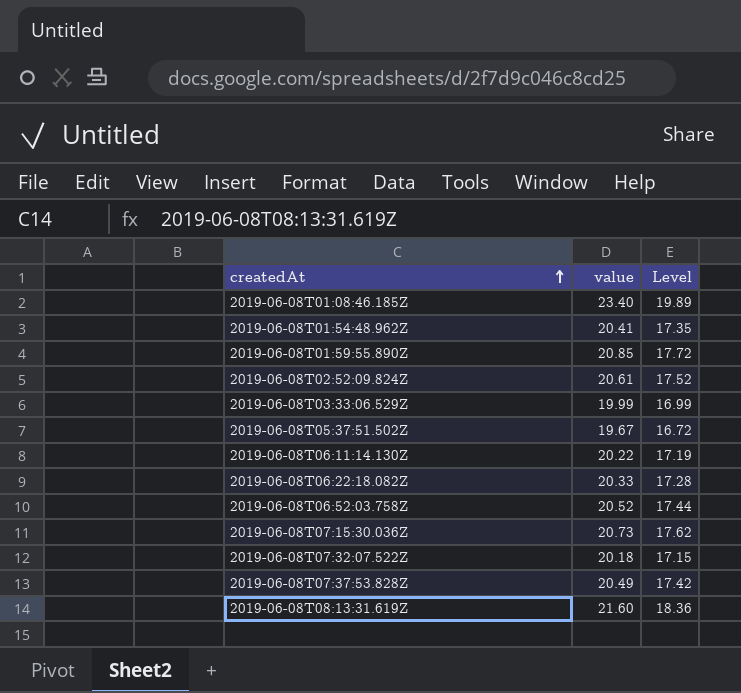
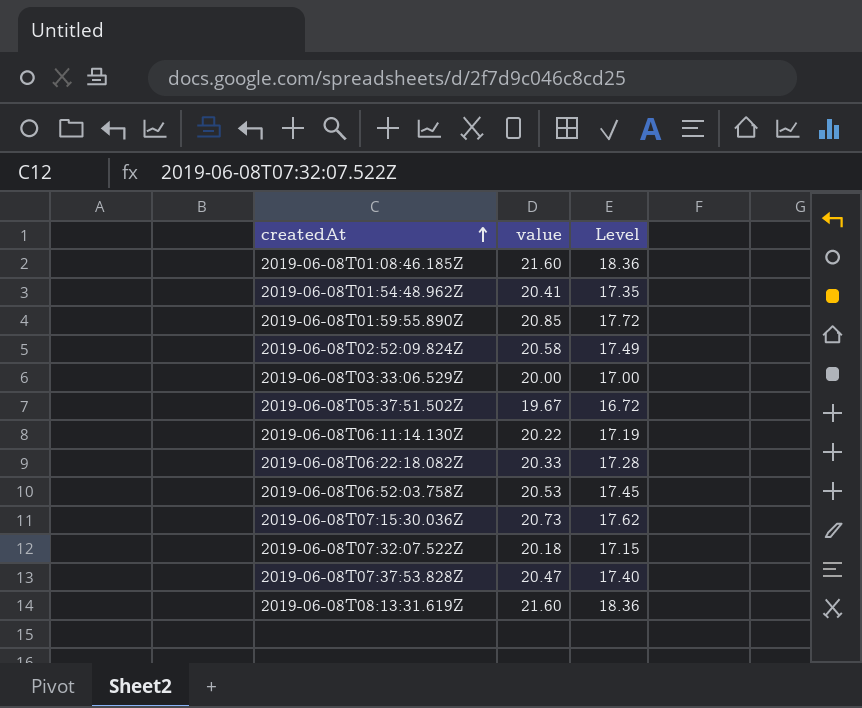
2019-06-08T01:08:46.185Z | value: 23.40 -> 21.60
2019-06-08T01:08:46.185Z | Level: 19.89 -> 18.36
2019-06-08T02:52:09.824Z | value: 20.61 -> 20.58
2019-06-08T02:52:09.824Z | Level: 17.52 -> 17.49
2019-06-08T03:33:06.529Z | value: 19.99 -> 20.00
2019-06-08T03:33:06.529Z | Level: 16.99 -> 17.00
2019-06-08T06:52:03.758Z | value: 20.52 -> 20.53
2019-06-08T06:52:03.758Z | Level: 17.44 -> 17.45
2019-06-08T07:37:53.828Z | value: 20.49 -> 20.47
2019-06-08T07:37:53.828Z | Level: 17.42 -> 17.40

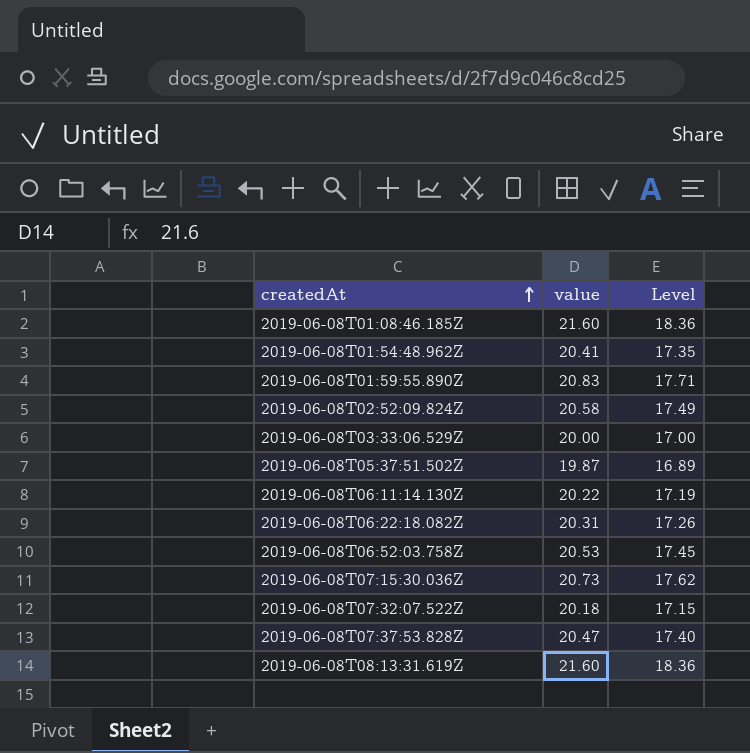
2019-06-08T01:59:55.890Z | value: 20.85 -> 20.83
2019-06-08T01:59:55.890Z | Level: 17.72 -> 17.71
2019-06-08T05:37:51.502Z | value: 19.67 -> 19.87
2019-06-08T05:37:51.502Z | Level: 16.72 -> 16.89
2019-06-08T06:22:18.082Z | value: 20.33 -> 20.31
2019-06-08T06:22:18.082Z | Level: 17.28 -> 17.26

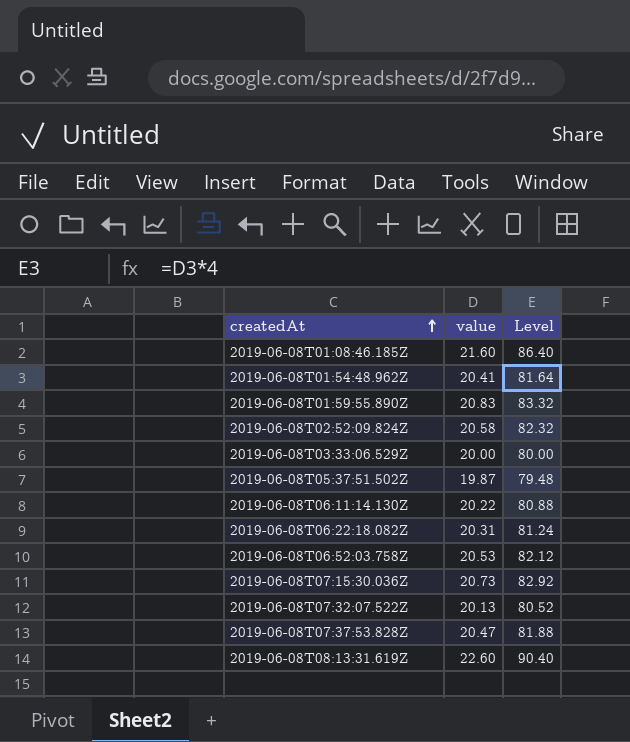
column Level | formula: [value] * 0.85 -> [value] * 4
2019-06-08T07:32:07.522Z | value: 20.18 -> 20.13
2019-06-08T08:13:31.619Z | value: 21.60 -> 22.60

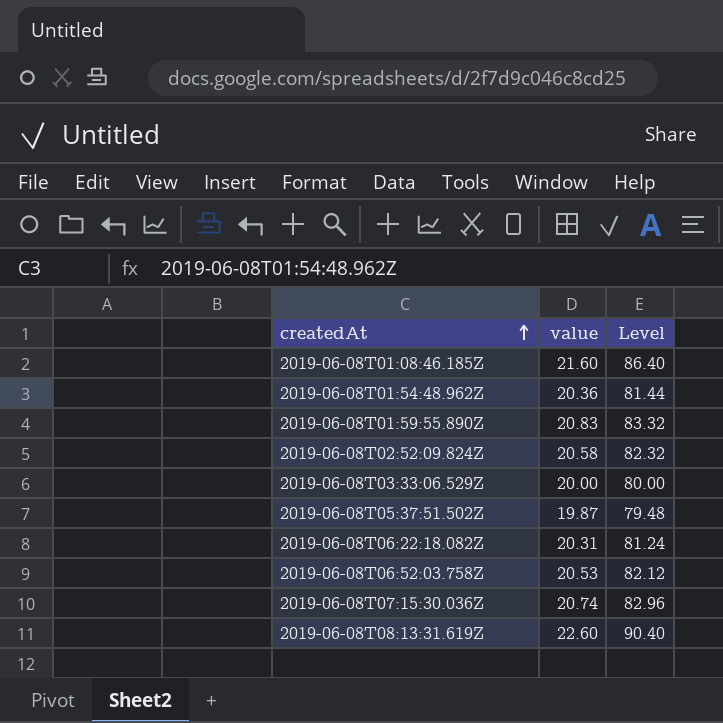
row 2019-06-08T06:11:14.130Z: 20.22 | 80.88 -> none
row 2019-06-08T07:32:07.522Z: 20.13 | 80.52 -> none
row 2019-06-08T07:37:53.828Z: 20.47 | 81.88 -> none
2019-06-08T01:54:48.962Z | value: 20.41 -> 20.36
2019-06-08T01:54:48.962Z | Level: 81.64 -> 81.44
2019-06-08T07:15:30.036Z | value: 20.73 -> 20.74
2019-06-08T07:15:30.036Z | Level: 82.92 -> 82.96

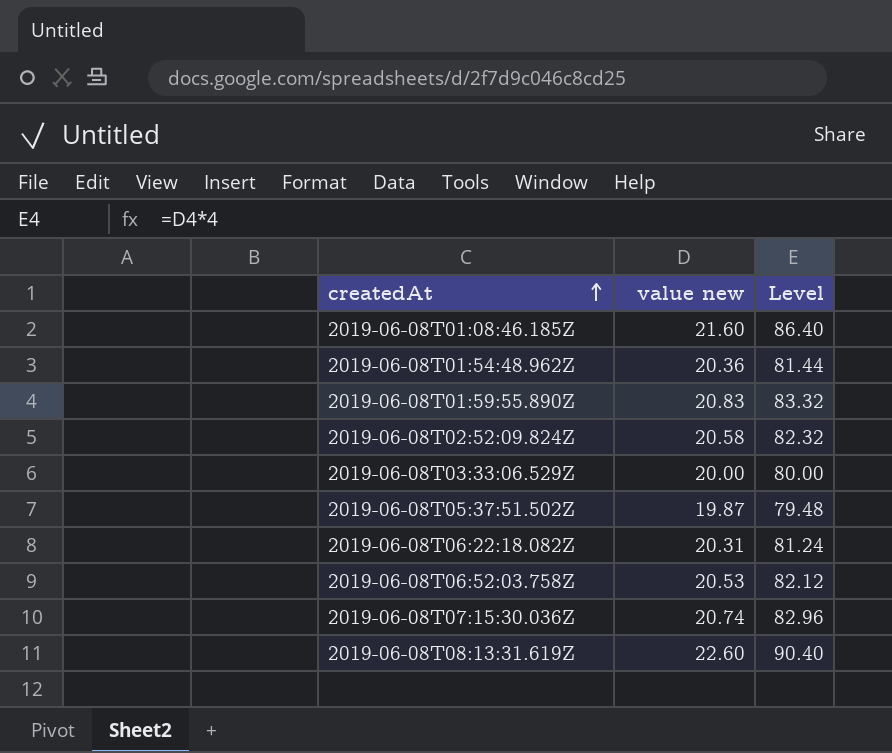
column name: value -> value new

